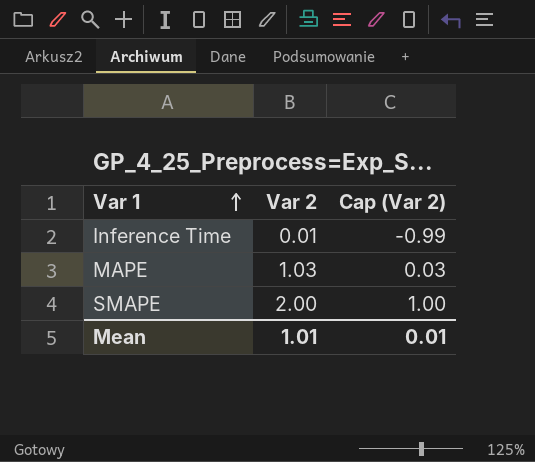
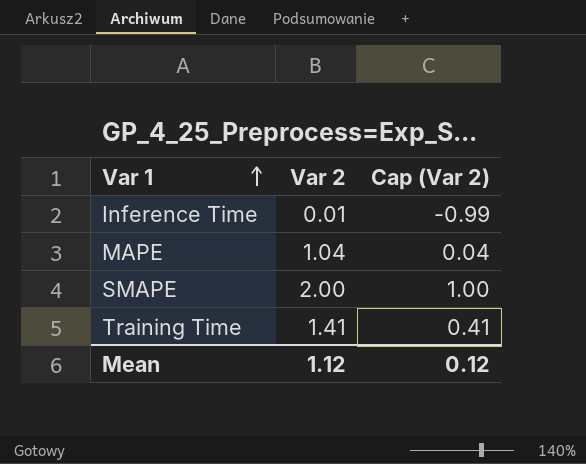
MAPE | Var 2: 1.03 -> 1.04
MAPE | Cap (Var 2): 0.03 -> 0.04
row Training Time: none -> 1.41 | 0.41
Mean | Var 2: 1.01 -> 1.12
Mean | Cap (Var 2): 0.01 -> 0.12

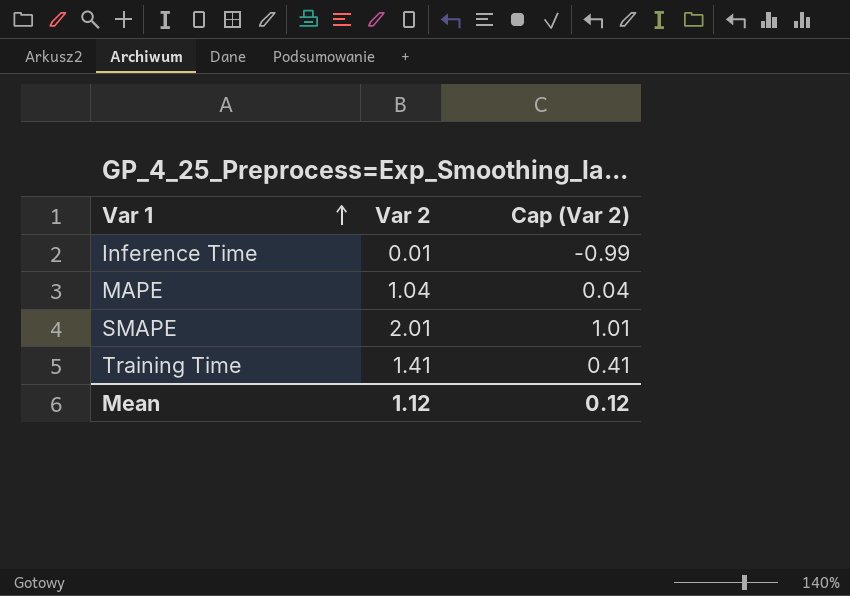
SMAPE | Var 2: 2.00 -> 2.01
SMAPE | Cap (Var 2): 1.00 -> 1.01

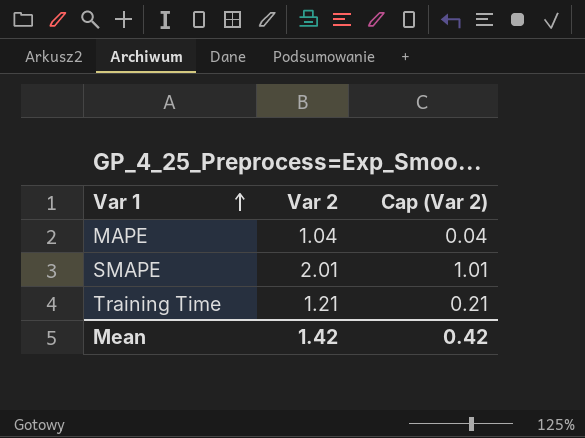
row Inference Time: 0.01 | -0.99 -> none
Training Time | Var 2: 1.41 -> 1.21
Training Time | Cap (Var 2): 0.41 -> 0.21
Mean | Var 2: 1.12 -> 1.42
Mean | Cap (Var 2): 0.12 -> 0.42

